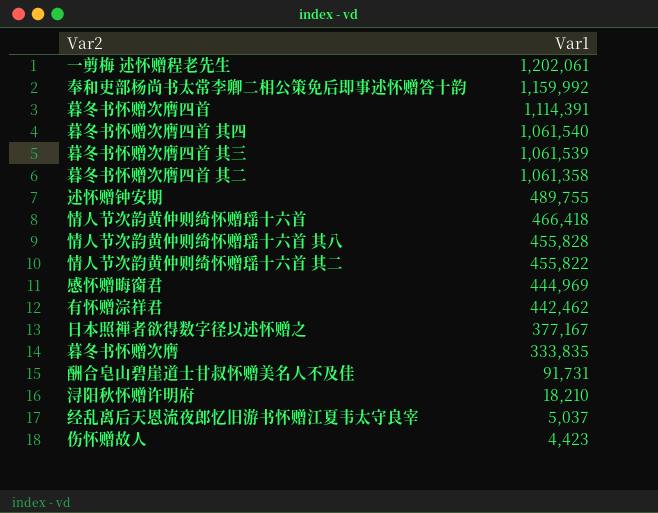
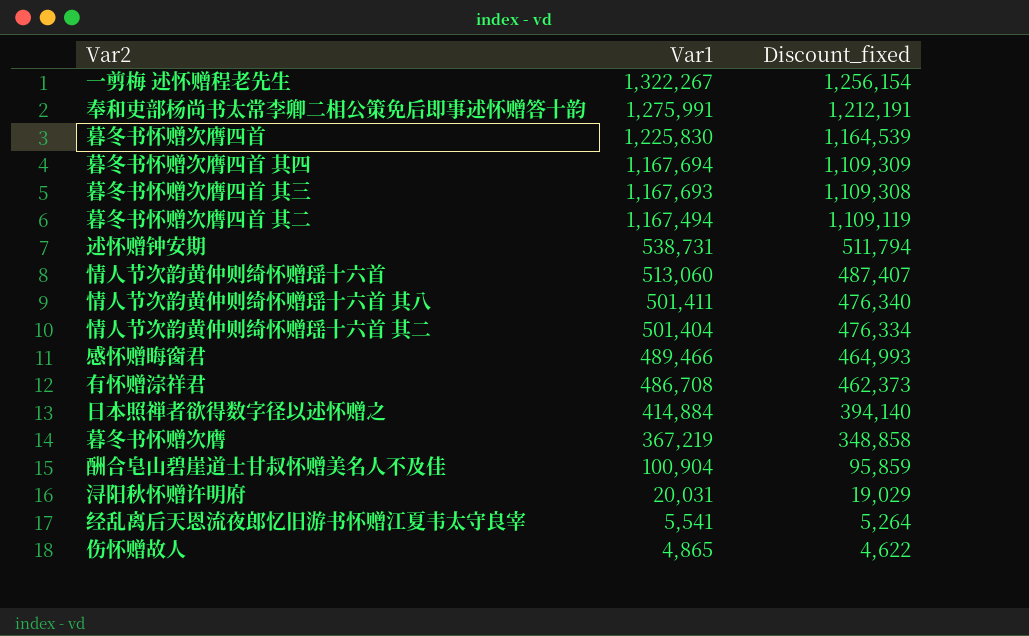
column Discount_fixed | formula: none -> [Var1] * 0.95
一剪梅 述怀赠程老先生 | Var1: 1,202,061 -> 1,322,267
奉和吏部杨尚书太常李卿二相公策免后即事述怀赠答十韵 | Var1: 1,159,992 -> 1,275,991
暮冬书怀赠次膺四首 | Var1: 1,114,391 -> 1,225,830
暮冬书怀赠次膺四首 其四 | Var1: 1,061,540 -> 1,167,694
暮冬书怀赠次膺四首 其三 | Var1: 1,061,539 -> 1,167,693
暮冬书怀赠次膺四首 其二 | Var1: 1,061,358 -> 1,167,494
述怀赠钟安期 | Var1: 489,755 -> 538,731
情人节次韵黄仲则绮怀赠瑶十六首 | Var1: 466,418 -> 513,060
情人节次韵黄仲则绮怀赠瑶十六首 其八 | Var1: 455,828 -> 501,411
情人节次韵黄仲则绮怀赠瑶十六首 其二 | Var1: 455,822 -> 501,404
感怀赠晦窗君 | Var1: 444,969 -> 489,466
有怀赠淙祥君 | Var1: 442,462 -> 486,708
日本照禅者欲得数字径以述怀赠之 | Var1: 377,167 -> 414,884
暮冬书怀赠次膺 | Var1: 333,835 -> 367,219
酬合皂山碧崖道士甘叔怀赠美名人不及佳 | Var1: 91,731 -> 100,904
浔阳秋怀赠许明府 | Var1: 18,210 -> 20,031
经乱离后天恩流夜郎忆旧游书怀赠江夏韦太守良宰 | Var1: 5,037 -> 5,541
伤怀赠故人 | Var1: 4,423 -> 4,865

